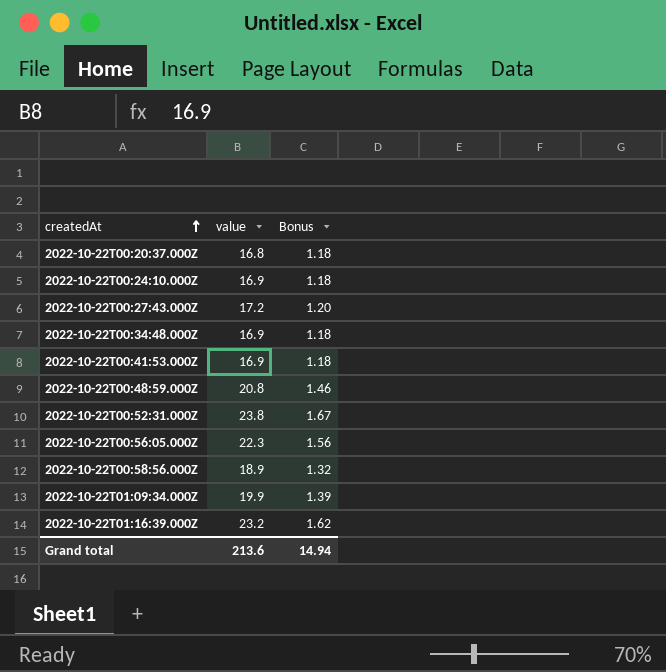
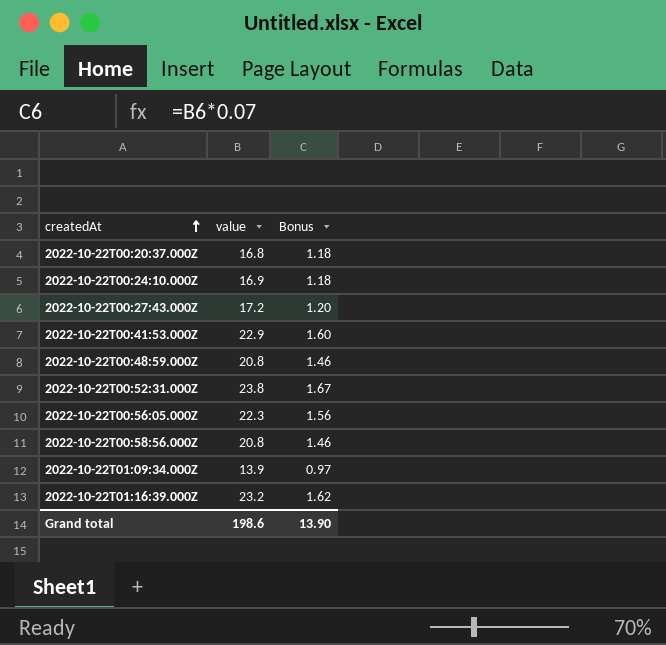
row 2022-10-22T00:34:48.000Z: 16.9 | 1.18 -> none
2022-10-22T00:41:53.000Z | value: 16.9 -> 22.9
2022-10-22T00:41:53.000Z | Bonus: 1.18 -> 1.60
2022-10-22T00:58:56.000Z | value: 18.9 -> 20.8
2022-10-22T00:58:56.000Z | Bonus: 1.32 -> 1.46
2022-10-22T01:09:34.000Z | value: 19.9 -> 13.9
2022-10-22T01:09:34.000Z | Bonus: 1.39 -> 0.97
Grand total | value: 213.6 -> 198.6
Grand total | Bonus: 14.94 -> 13.90

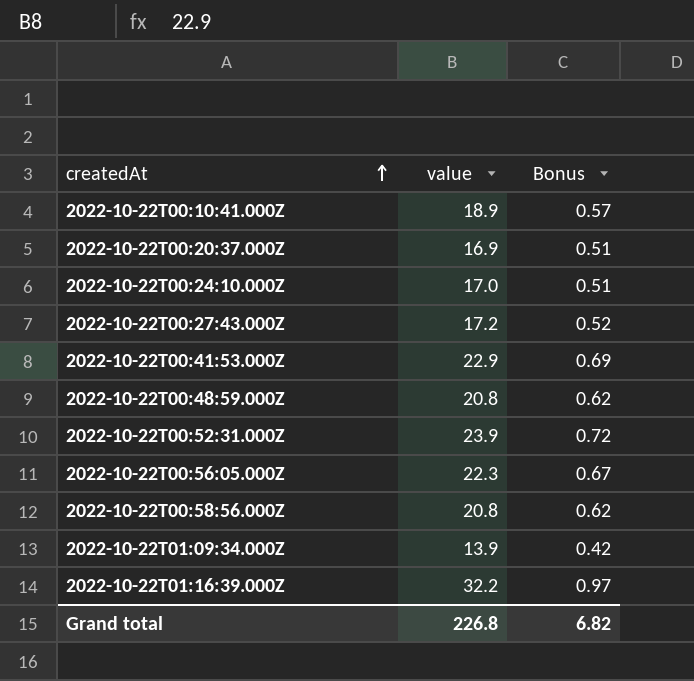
column Bonus | formula: [value] * 0.07 -> [value] * 0.03
row 2022-10-22T00:10:41.000Z: none -> 18.9 | 0.57
2022-10-22T00:20:37.000Z | value: 16.8 -> 16.9
2022-10-22T00:24:10.000Z | value: 16.9 -> 17.0
2022-10-22T00:52:31.000Z | value: 23.8 -> 23.9
2022-10-22T01:16:39.000Z | value: 23.2 -> 32.2
Grand total | value: 198.6 -> 226.8
Grand total | Bonus: 13.90 -> 6.82

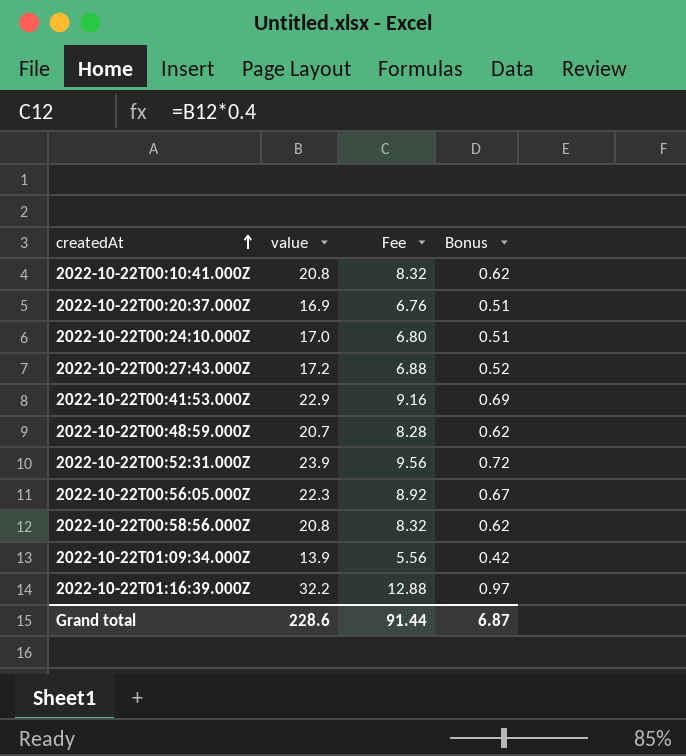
column Fee | formula: none -> [value] * 0.4
2022-10-22T00:10:41.000Z | value: 18.9 -> 20.8
2022-10-22T00:10:41.000Z | Bonus: 0.57 -> 0.62
2022-10-22T00:48:59.000Z | value: 20.8 -> 20.7
Grand total | value: 226.8 -> 228.6
Grand total | Bonus: 6.82 -> 6.87

